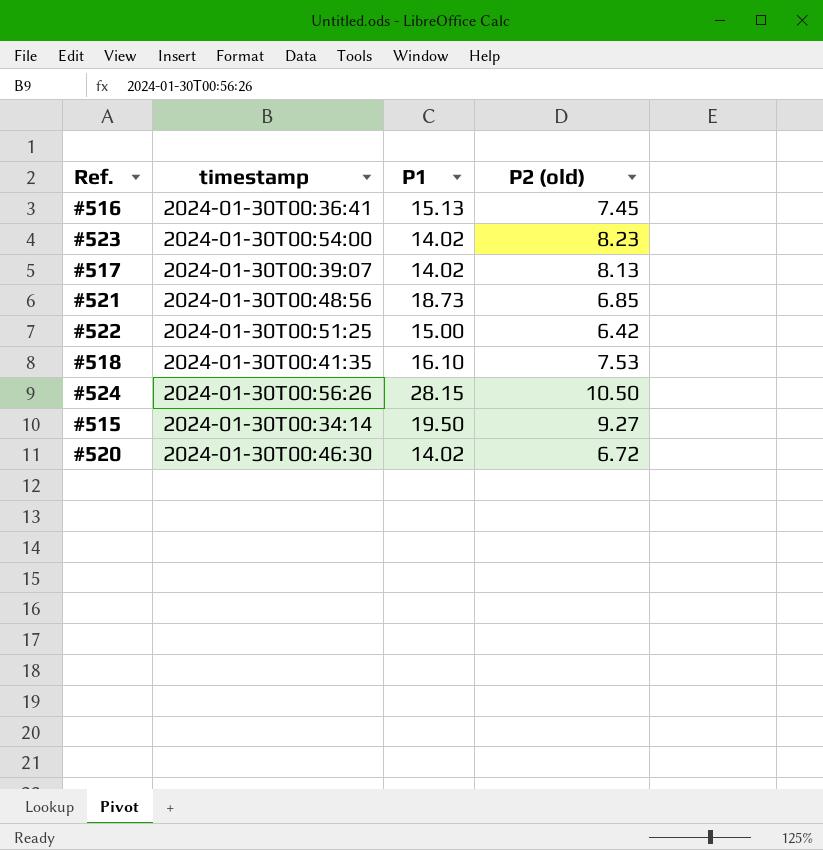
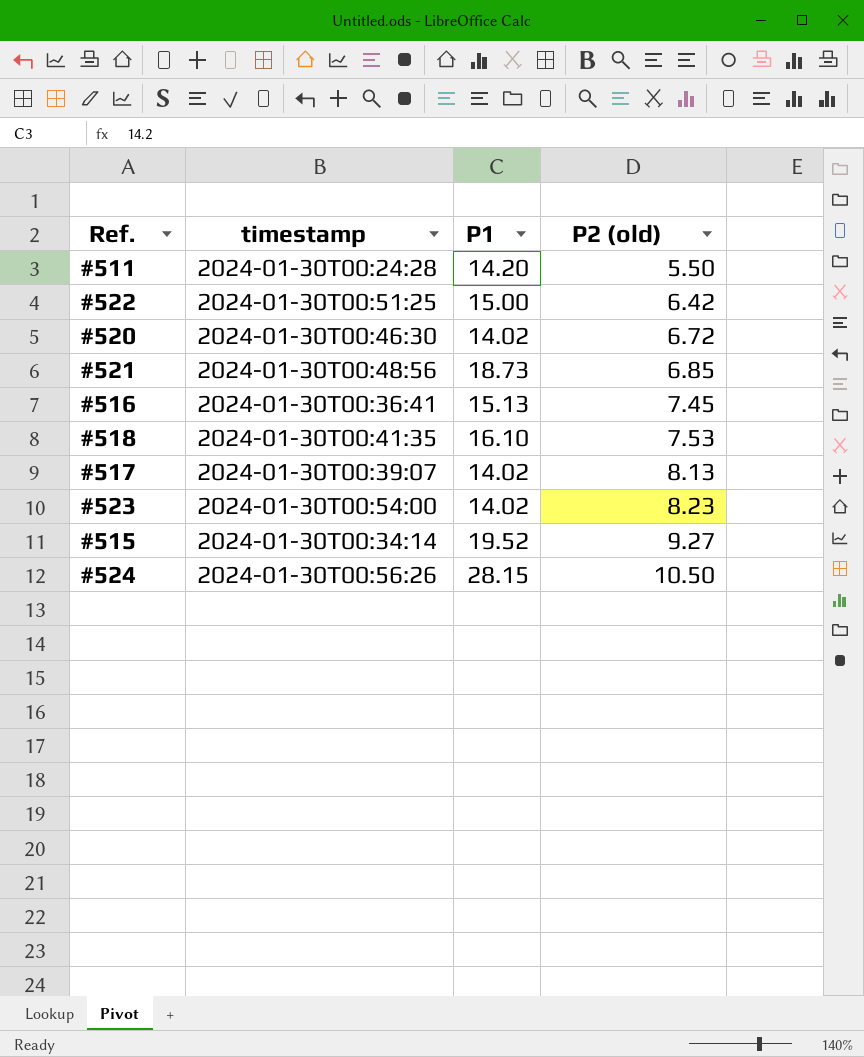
row order: none -> P2 (old) ascending
row #511: none -> 2024-01-30T00:24:28 | 14.20 | 5.50
#515 | P1: 19.50 -> 19.52

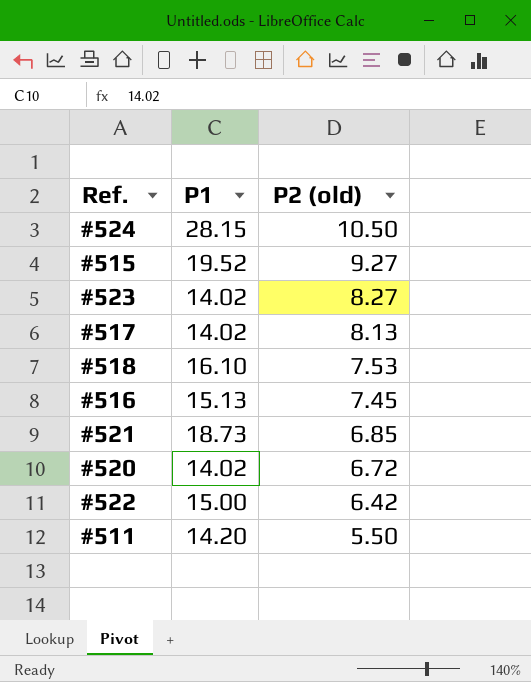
row order: P2 (old) ascending -> P2 (old) descending
column timestamp | position: 2 -> none
#523 | P2 (old): 8.23 -> 8.27

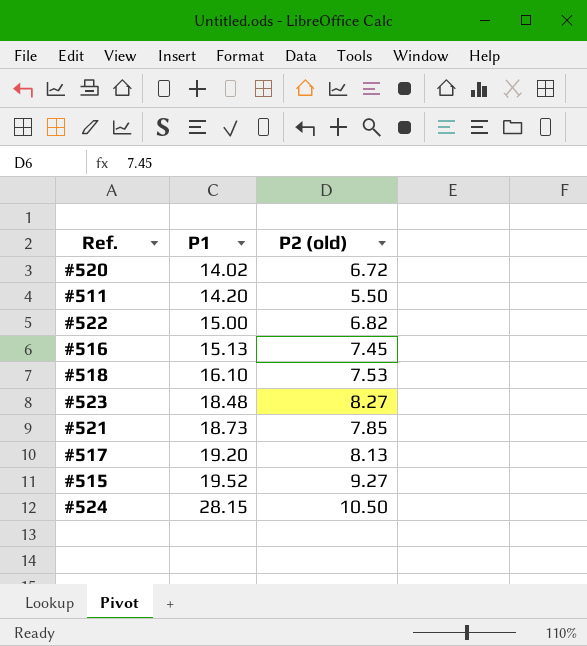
row order: P2 (old) descending -> P1 ascending
#522 | P2 (old): 6.42 -> 6.82
#523 | P1: 14.02 -> 18.48
#521 | P2 (old): 6.85 -> 7.85
#517 | P1: 14.02 -> 19.20

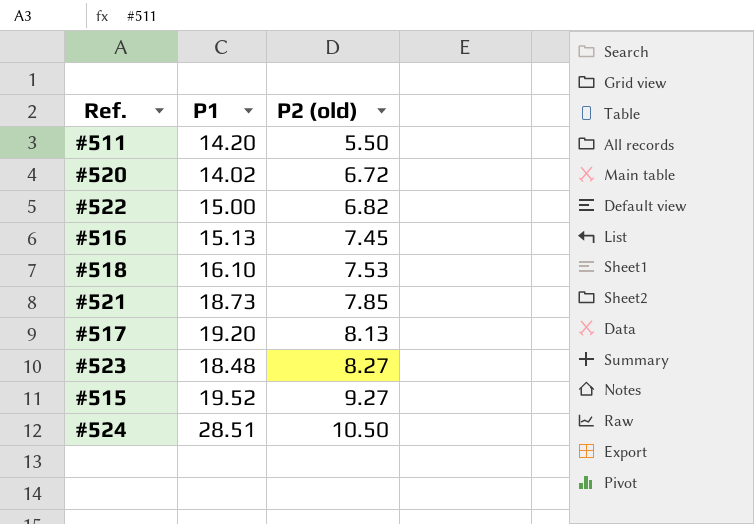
row order: P1 ascending -> P2 (old) ascending
#524 | P1: 28.15 -> 28.51

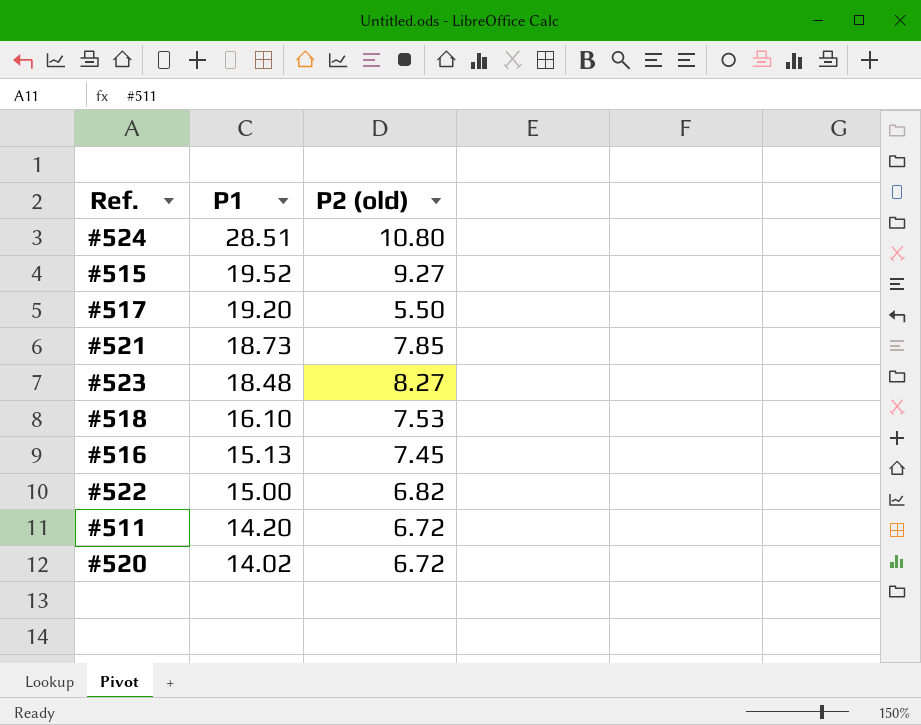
row order: P2 (old) ascending -> P1 descending
#524 | P2 (old): 10.50 -> 10.80
#517 | P2 (old): 8.13 -> 5.50
#511 | P2 (old): 5.50 -> 6.72

